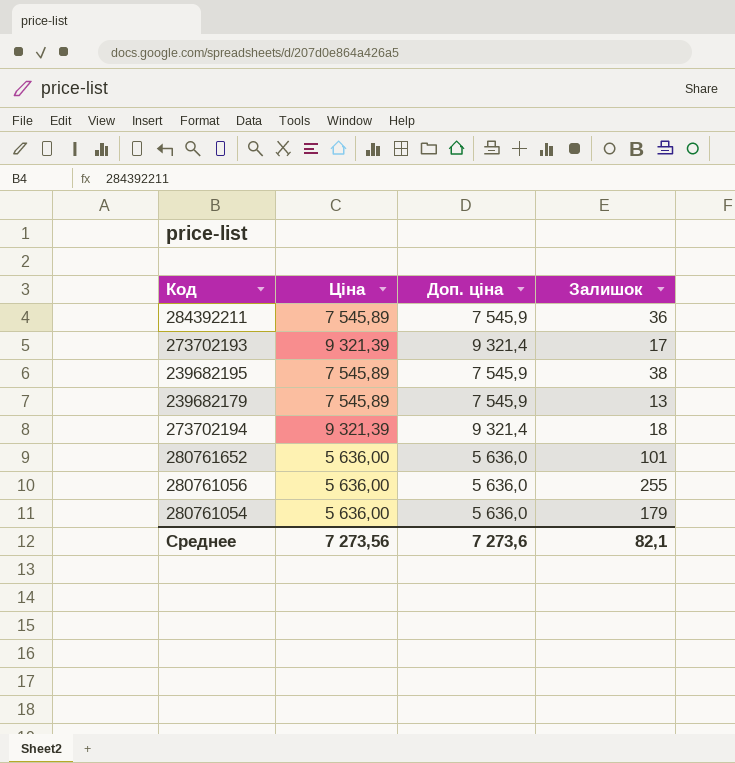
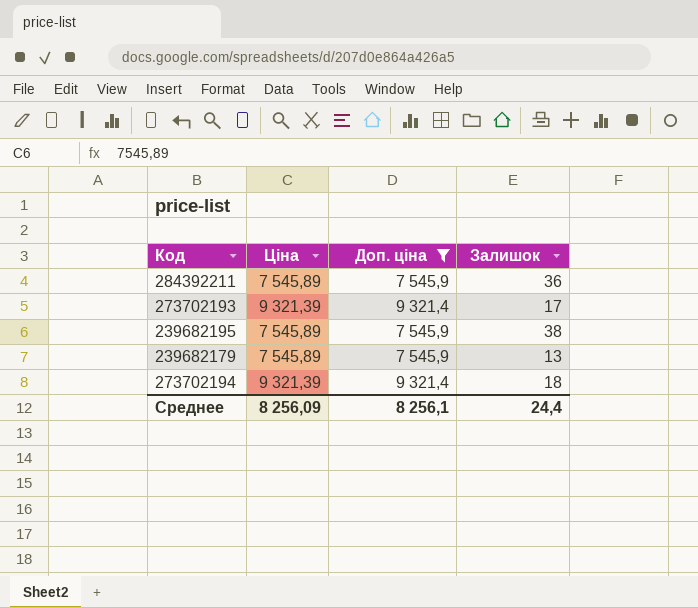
filter: none -> Доп. ціна != 5 636,0
Среднее | Ціна: 7 273,56 -> 8 256,09
Среднее | Доп. ціна: 7 273,6 -> 8 256,1
Среднее | Залишок: 82,1 -> 24,4

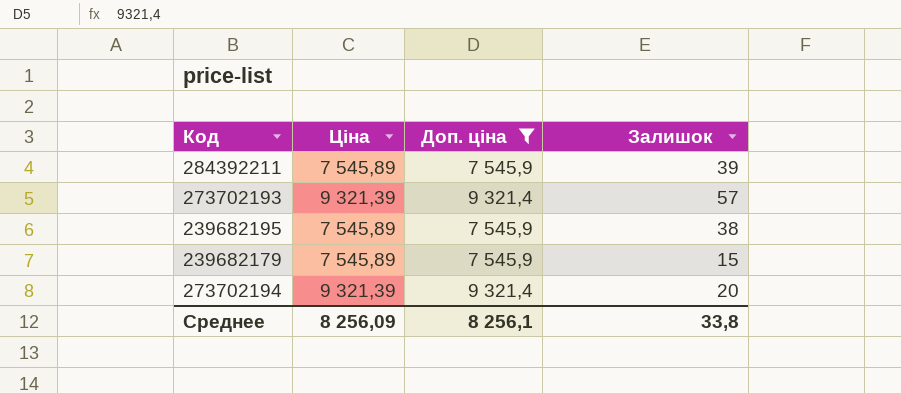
284392211 | Залишок: 36 -> 39
273702193 | Залишок: 17 -> 57
239682179 | Залишок: 13 -> 15
273702194 | Залишок: 18 -> 20
Среднее | Залишок: 24,4 -> 33,8

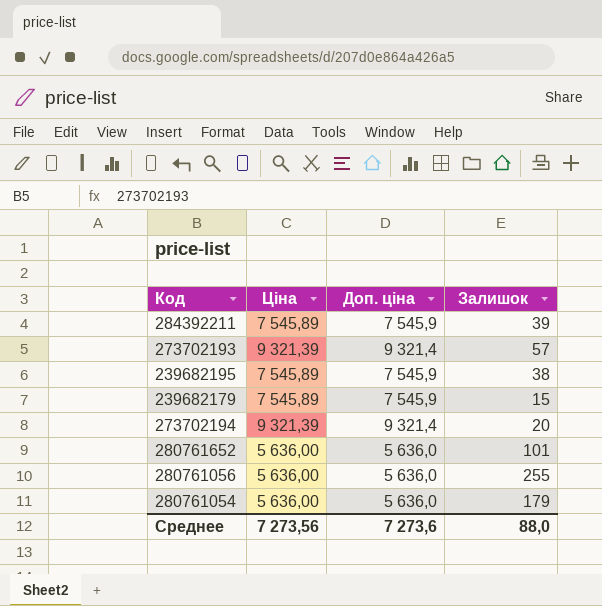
filter: Доп. ціна != 5 636,0 -> none
Среднее | Ціна: 8 256,09 -> 7 273,56
Среднее | Доп. ціна: 8 256,1 -> 7 273,6
Среднее | Залишок: 33,8 -> 88,0

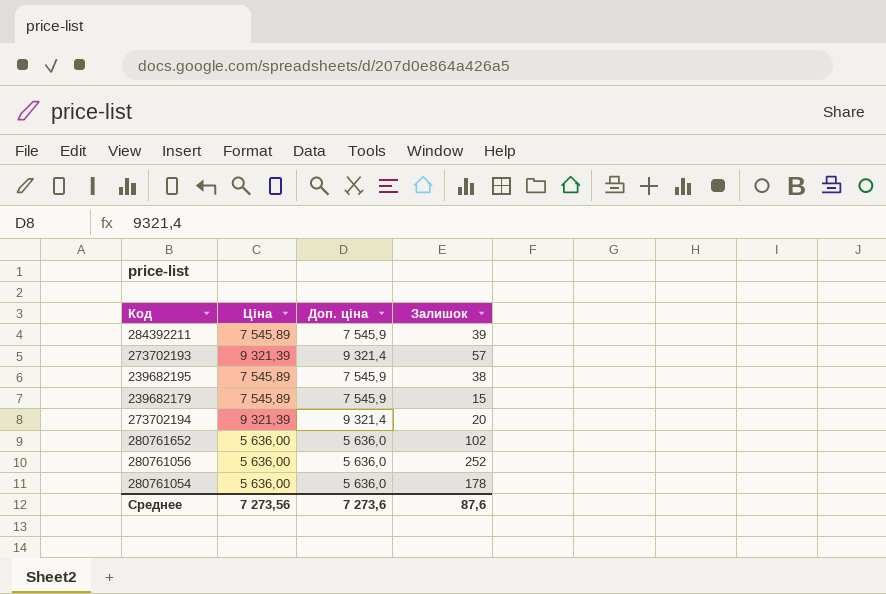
280761652 | Залишок: 101 -> 102
280761056 | Залишок: 255 -> 252
280761054 | Залишок: 179 -> 178
Среднее | Залишок: 88,0 -> 87,6

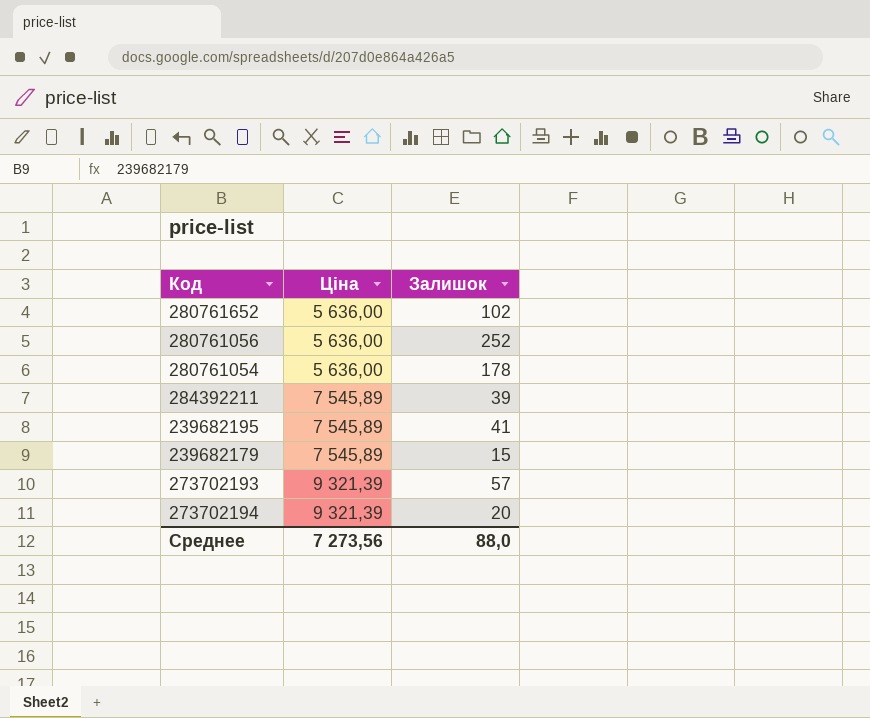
row order: none -> Ціна ascending
column Доп. ціна | position: 3 -> none
239682195 | Залишок: 38 -> 41
Среднее | Залишок: 87,6 -> 88,0

